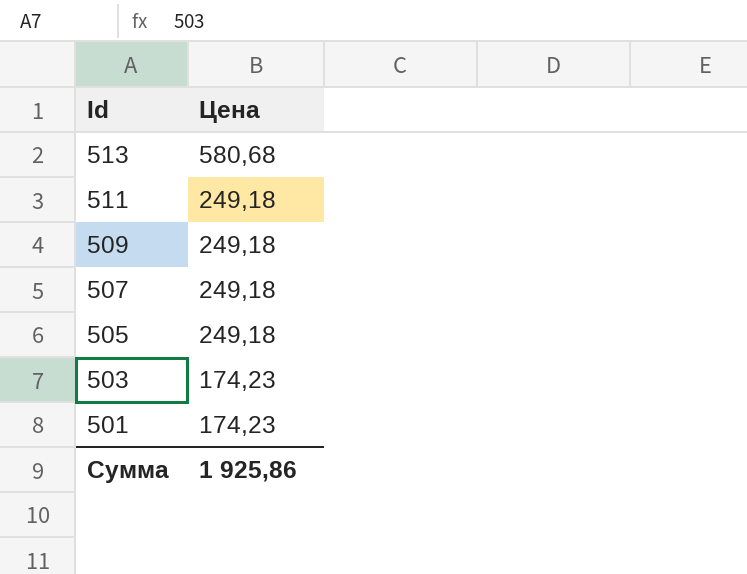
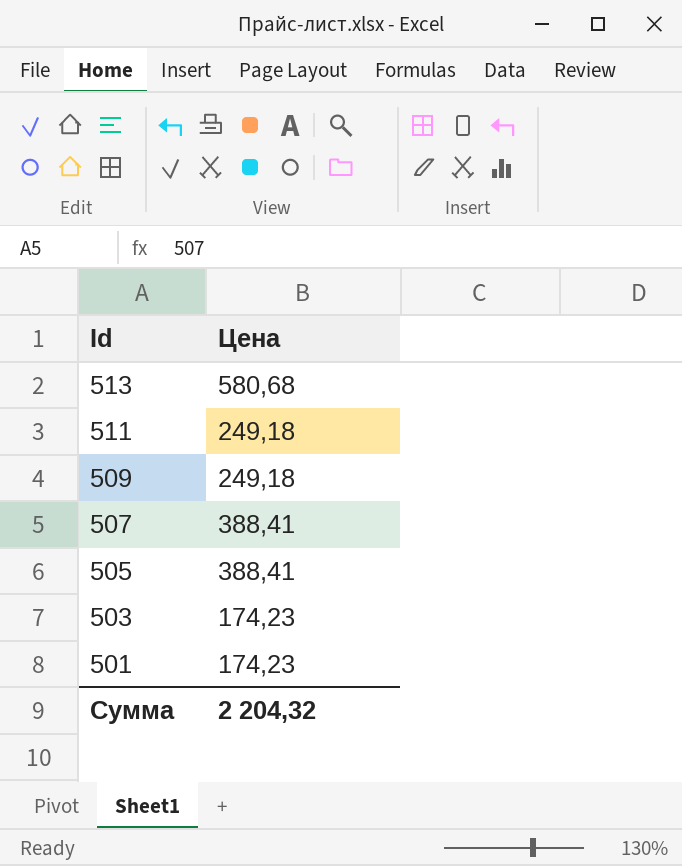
507 | Цена: 249,18 -> 388,41
505 | Цена: 249,18 -> 388,41
Сумма | Цена: 1 925,86 -> 2 204,32

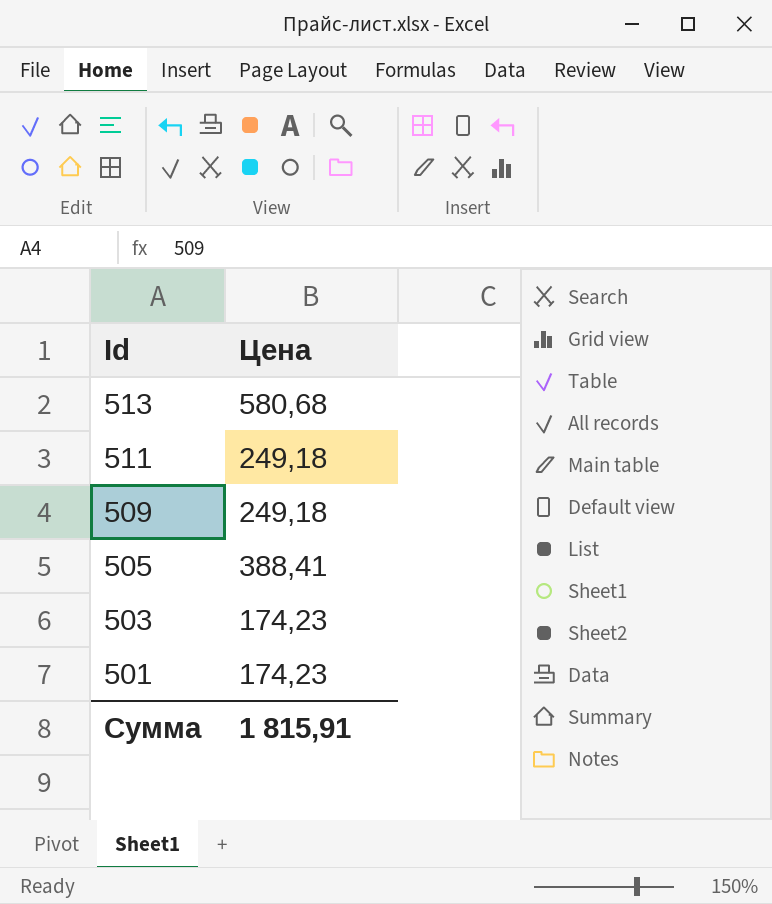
row 507: 388,41 -> none
Сумма | Цена: 2 204,32 -> 1 815,91

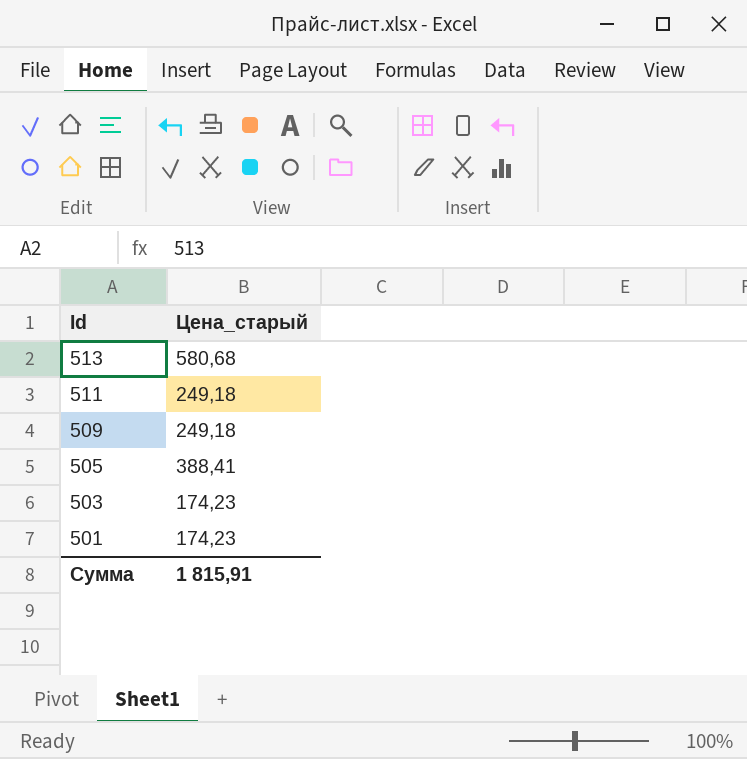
column name: Цена -> Цена_старый

